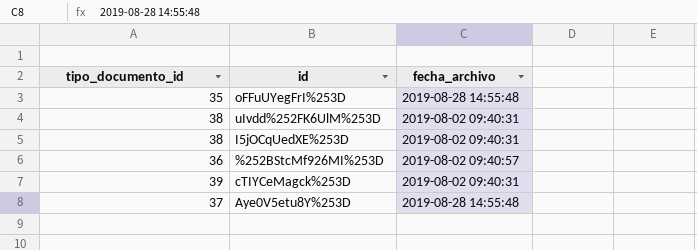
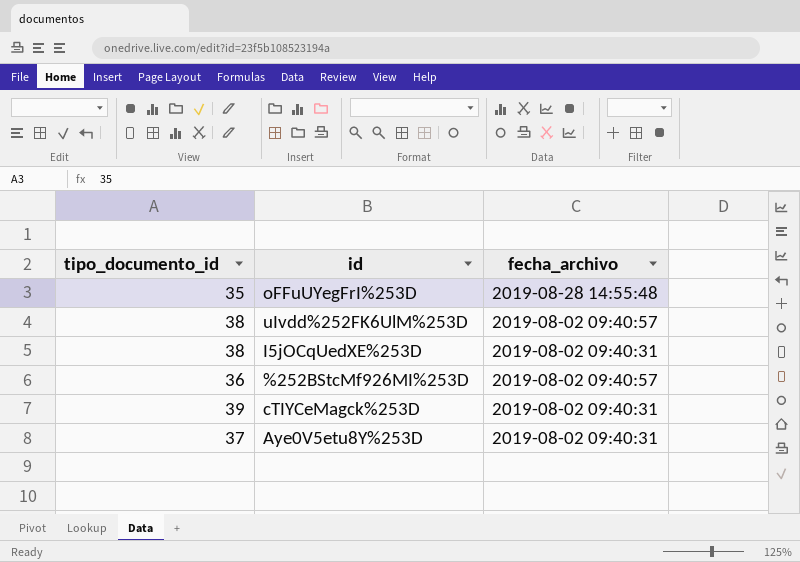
uIvdd%252FK6UlM%253D | fecha_archivo: 2019-08-02 09:40:31 -> 2019-08-02 09:40:57
Aye0V5etu8Y%253D | fecha_archivo: 2019-08-28 14:55:48 -> 2019-08-02 09:40:31

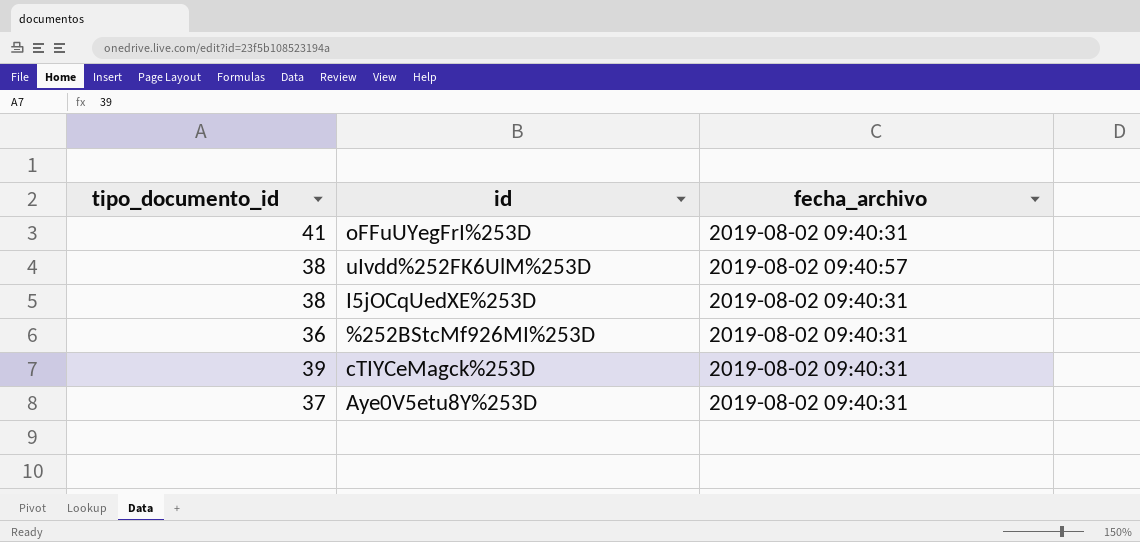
oFFuUYegFrI%253D | tipo_documento_id: 35 -> 41
oFFuUYegFrI%253D | fecha_archivo: 2019-08-28 14:55:48 -> 2019-08-02 09:40:31
%252BStcMf926MI%253D | fecha_archivo: 2019-08-02 09:40:57 -> 2019-08-02 09:40:31

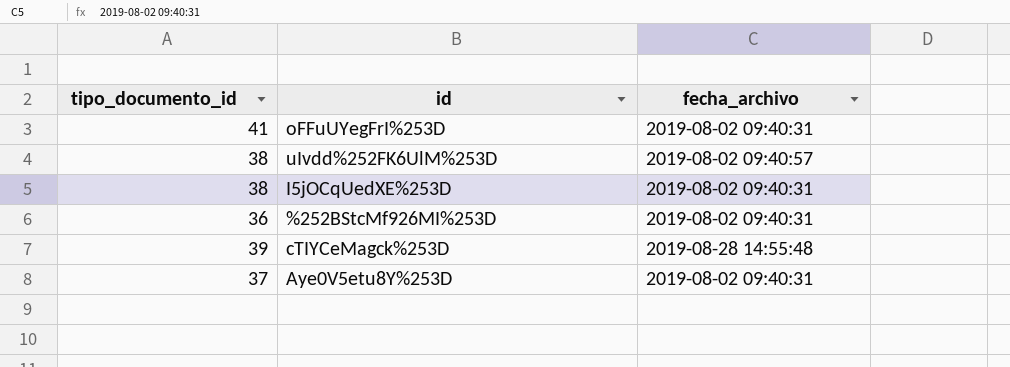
cTIYCeMagck%253D | fecha_archivo: 2019-08-02 09:40:31 -> 2019-08-28 14:55:48

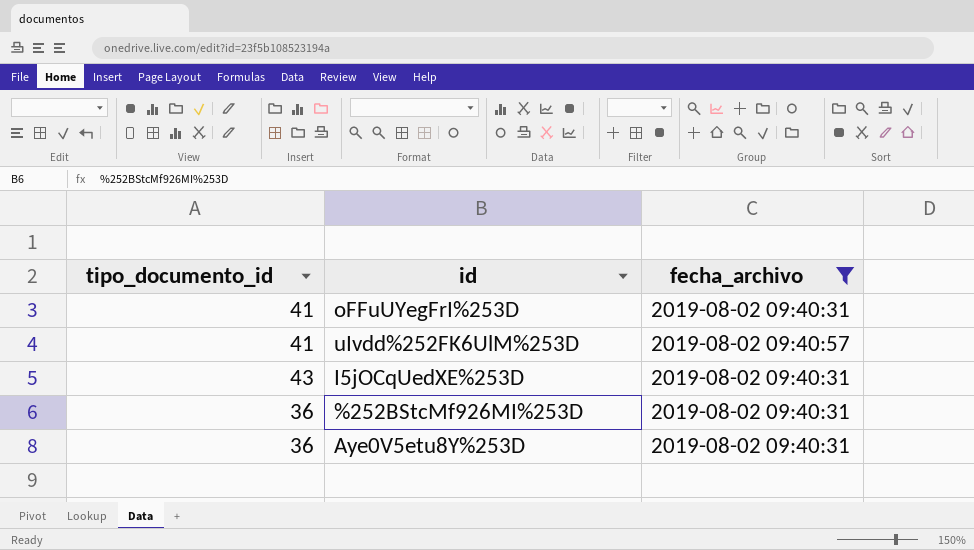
filter: none -> fecha_archivo != 2019-08-28 14:55:48
uIvdd%252FK6UlM%253D | tipo_documento_id: 38 -> 41
I5jOCqUedXE%253D | tipo_documento_id: 38 -> 43
Aye0V5etu8Y%253D | tipo_documento_id: 37 -> 36

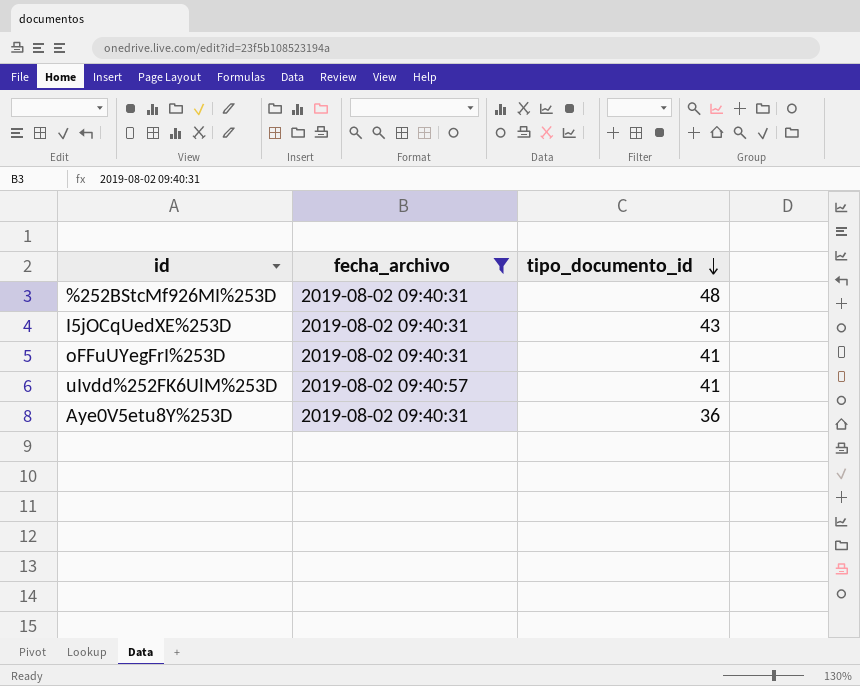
row order: none -> tipo_documento_id descending
column tipo_documento_id | position: 1 -> 3
%252BStcMf926MI%253D | tipo_documento_id: 36 -> 48

